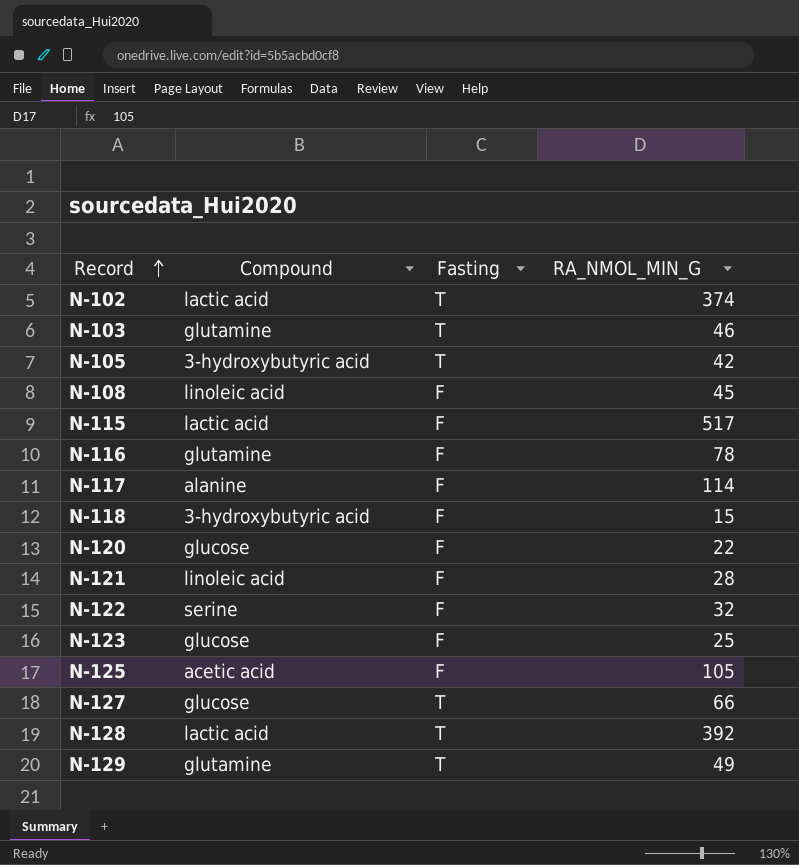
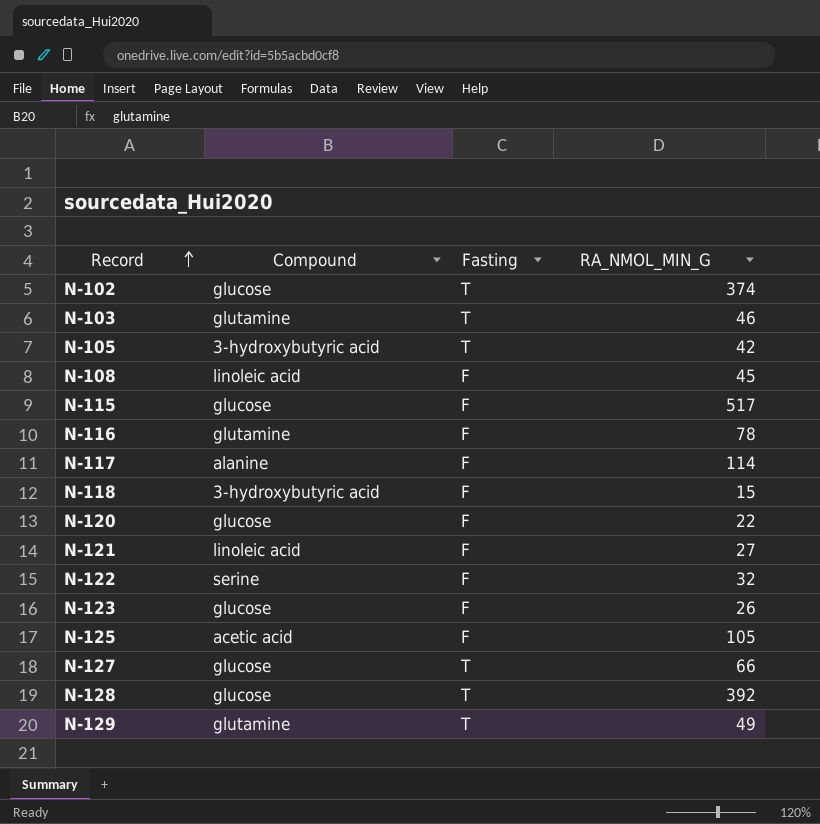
N-102 | Compound: lactic acid -> glucose
N-115 | Compound: lactic acid -> glucose
N-121 | RA_NMOL_MIN_G: 28 -> 27
N-123 | RA_NMOL_MIN_G: 25 -> 26
N-128 | Compound: lactic acid -> glucose

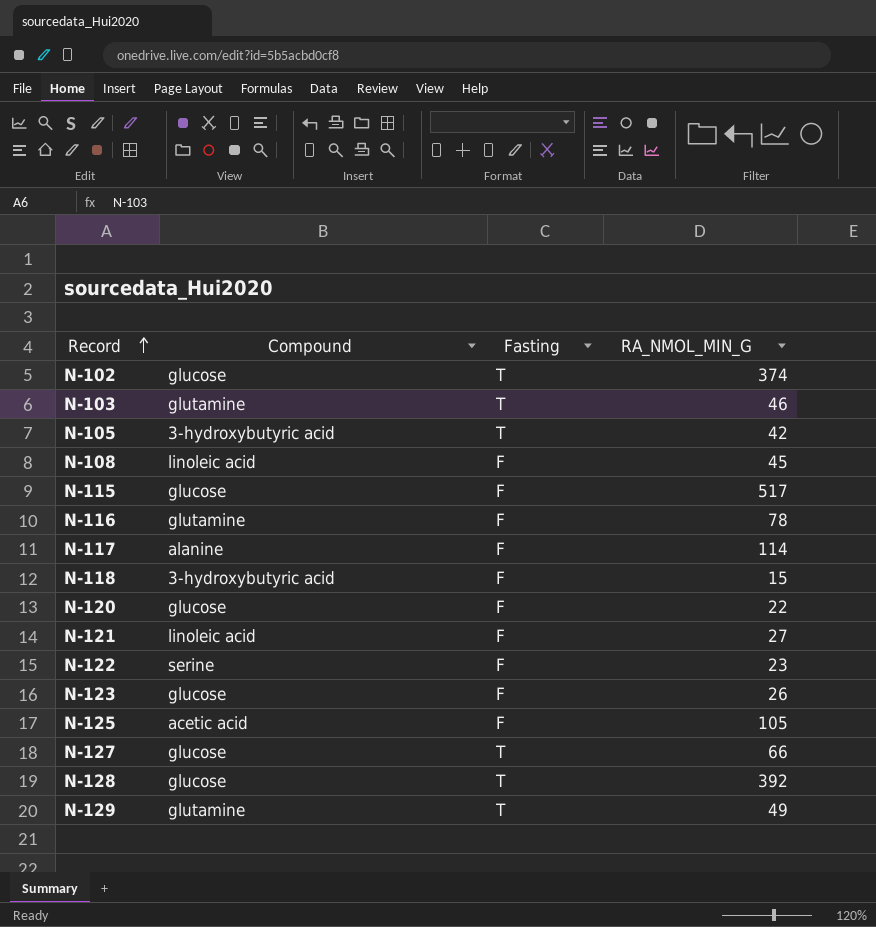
N-122 | RA_NMOL_MIN_G: 32 -> 23

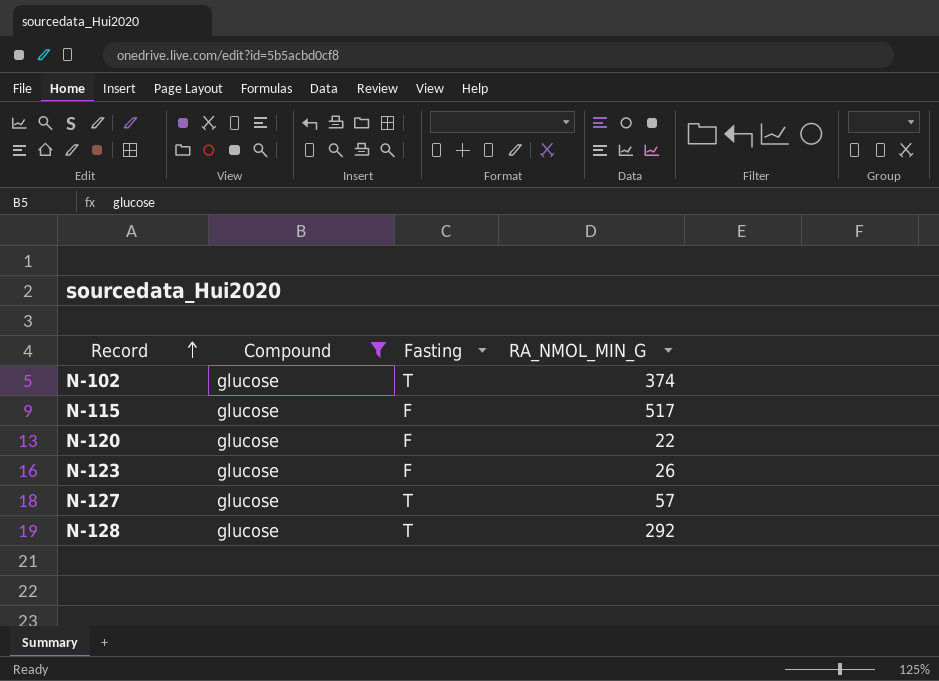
filter: none -> Compound = glucose
N-127 | RA_NMOL_MIN_G: 66 -> 57
N-128 | RA_NMOL_MIN_G: 392 -> 292

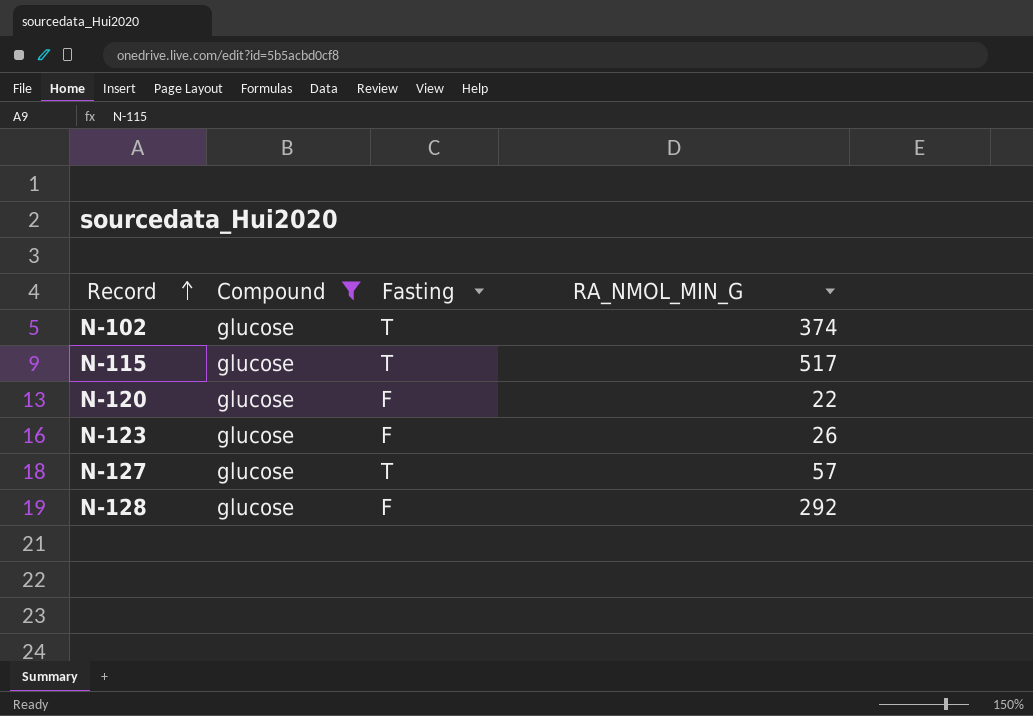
N-115 | Fasting: F -> T
N-128 | Fasting: T -> F

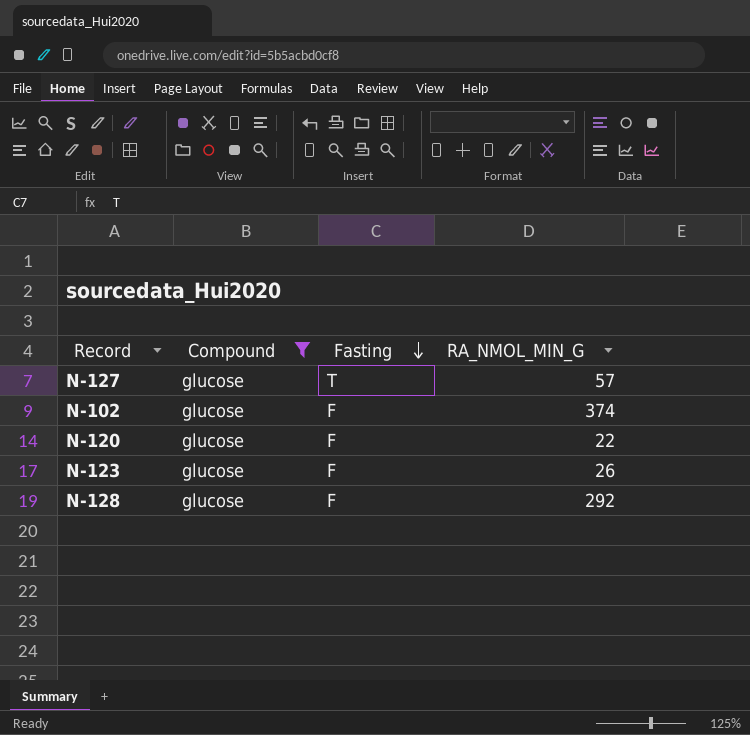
row order: Record ascending -> Fasting descending
row N-115: glucose | T | 517 -> none
N-102 | Fasting: T -> F

